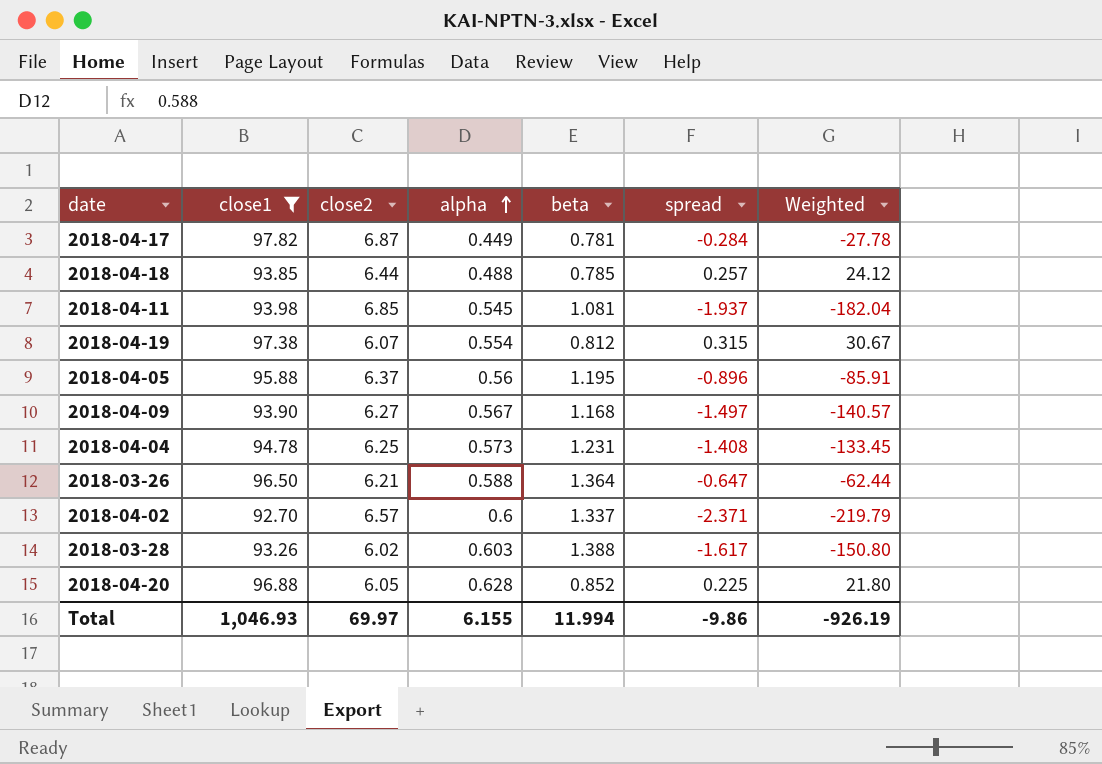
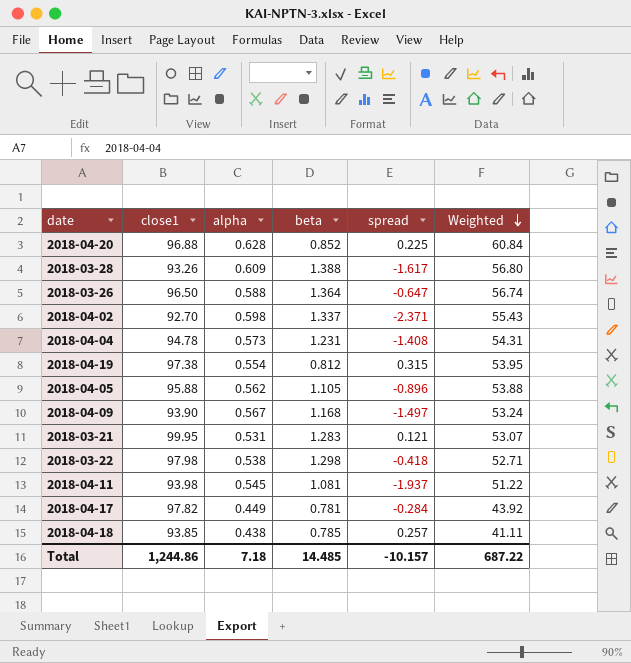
filter: close1 <= 97.82 -> none
row order: alpha ascending -> Weighted descending
column close2 | position: 3 -> none
column Weighted | formula: [close1] * [spread] -> [close1] * [alpha]
2018-03-28 | alpha: 0.603 -> 0.609
2018-04-02 | alpha: 0.6 -> 0.598
2018-04-05 | alpha: 0.56 -> 0.562
2018-04-05 | beta: 1.195 -> 1.105
2018-04-18 | alpha: 0.488 -> 0.438
Total | close1: 1,046.93 -> 1,244.86
Total | alpha: 6.155 -> 7.18
Total | beta: 11.994 -> 14.485
Total | spread: -9.86 -> -10.157
Total | Weighted: -926.19 -> 687.22

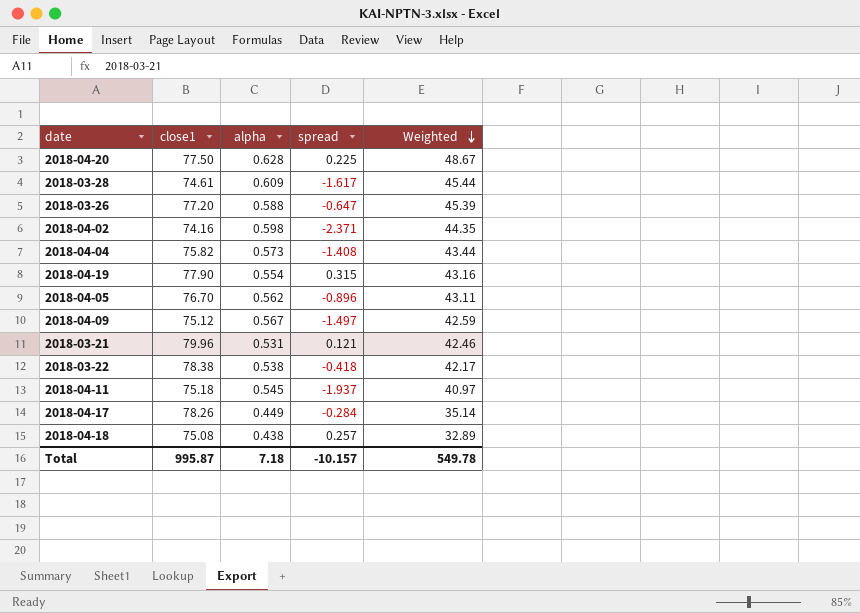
column beta | position: 4 -> none
2018-04-20 | close1: 96.88 -> 77.50
2018-04-20 | Weighted: 60.84 -> 48.67
2018-03-28 | close1: 93.26 -> 74.61
2018-03-28 | Weighted: 56.80 -> 45.44
2018-03-26 | close1: 96.50 -> 77.20
2018-03-26 | Weighted: 56.74 -> 45.39
2018-04-02 | close1: 92.70 -> 74.16
2018-04-02 | Weighted: 55.43 -> 44.35
2018-04-04 | close1: 94.78 -> 75.82
2018-04-04 | Weighted: 54.31 -> 43.44
2018-04-19 | close1: 97.38 -> 77.90
2018-04-19 | Weighted: 53.95 -> 43.16
2018-04-05 | close1: 95.88 -> 76.70
2018-04-05 | Weighted: 53.88 -> 43.11
2018-04-09 | close1: 93.90 -> 75.12
2018-04-09 | Weighted: 53.24 -> 42.59
2018-03-21 | close1: 99.95 -> 79.96
2018-03-21 | Weighted: 53.07 -> 42.46
2018-03-22 | close1: 97.98 -> 78.38
2018-03-22 | Weighted: 52.71 -> 42.17
2018-04-11 | close1: 93.98 -> 75.18
2018-04-11 | Weighted: 51.22 -> 40.97
2018-04-17 | close1: 97.82 -> 78.26
2018-04-17 | Weighted: 43.92 -> 35.14
2018-04-18 | close1: 93.85 -> 75.08
2018-04-18 | Weighted: 41.11 -> 32.89
Total | close1: 1,244.86 -> 995.87
Total | Weighted: 687.22 -> 549.78

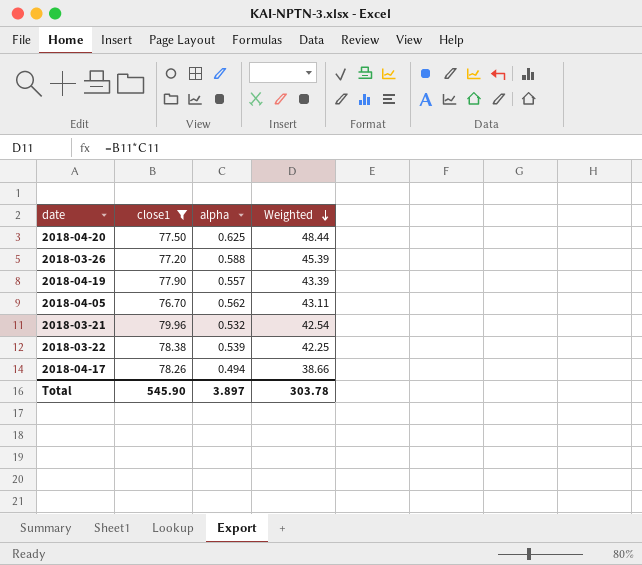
filter: none -> close1 >= 76.70
column spread | position: 4 -> none
2018-04-20 | alpha: 0.628 -> 0.625
2018-04-20 | Weighted: 48.67 -> 48.44
2018-04-19 | alpha: 0.554 -> 0.557
2018-04-19 | Weighted: 43.16 -> 43.39
2018-03-21 | alpha: 0.531 -> 0.532
2018-03-21 | Weighted: 42.46 -> 42.54
2018-03-22 | alpha: 0.538 -> 0.539
2018-03-22 | Weighted: 42.17 -> 42.25
2018-04-17 | alpha: 0.449 -> 0.494
2018-04-17 | Weighted: 35.14 -> 38.66
Total | close1: 995.87 -> 545.90
Total | alpha: 7.18 -> 3.897
Total | Weighted: 549.78 -> 303.78

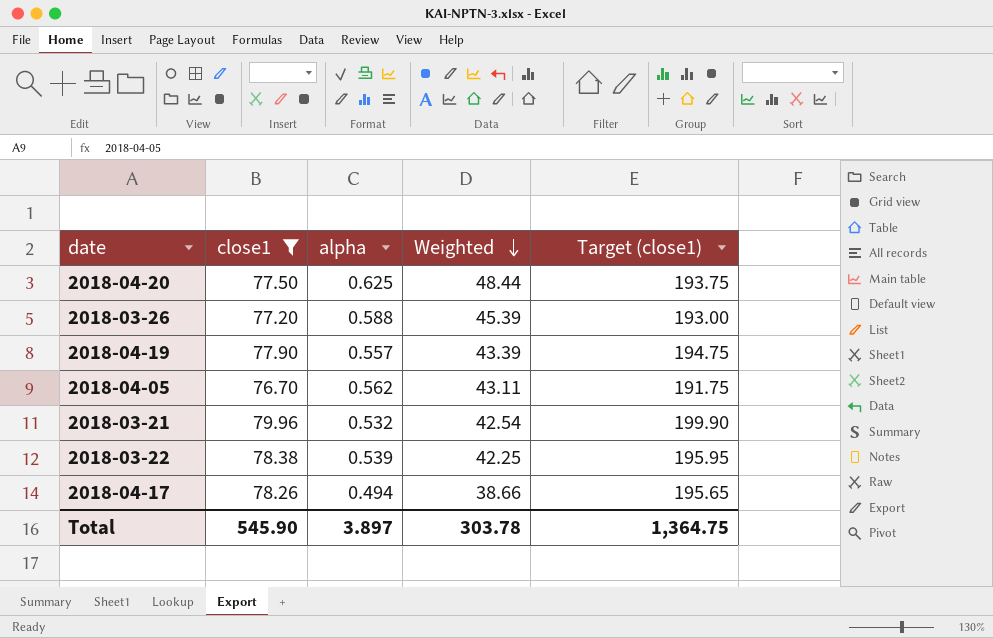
column Target (close1) | formula: none -> [close1] * 2.5

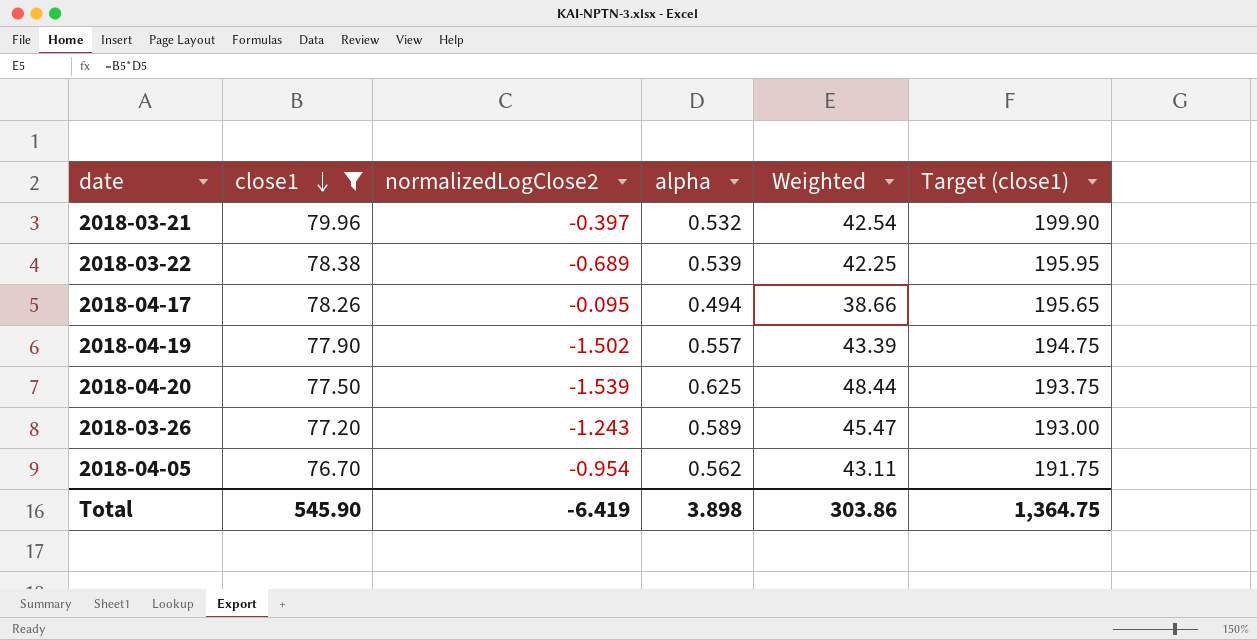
row order: Weighted descending -> close1 descending
column normalizedLogClose2 | position: none -> 3
2018-03-26 | alpha: 0.588 -> 0.589
2018-03-26 | Weighted: 45.39 -> 45.47
Total | alpha: 3.897 -> 3.898
Total | Weighted: 303.78 -> 303.86

